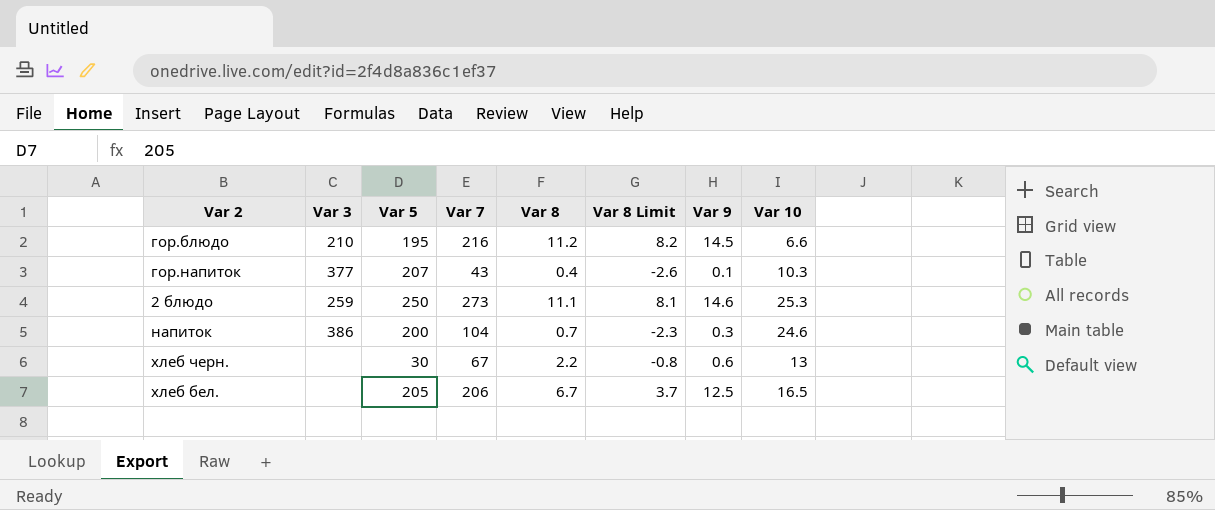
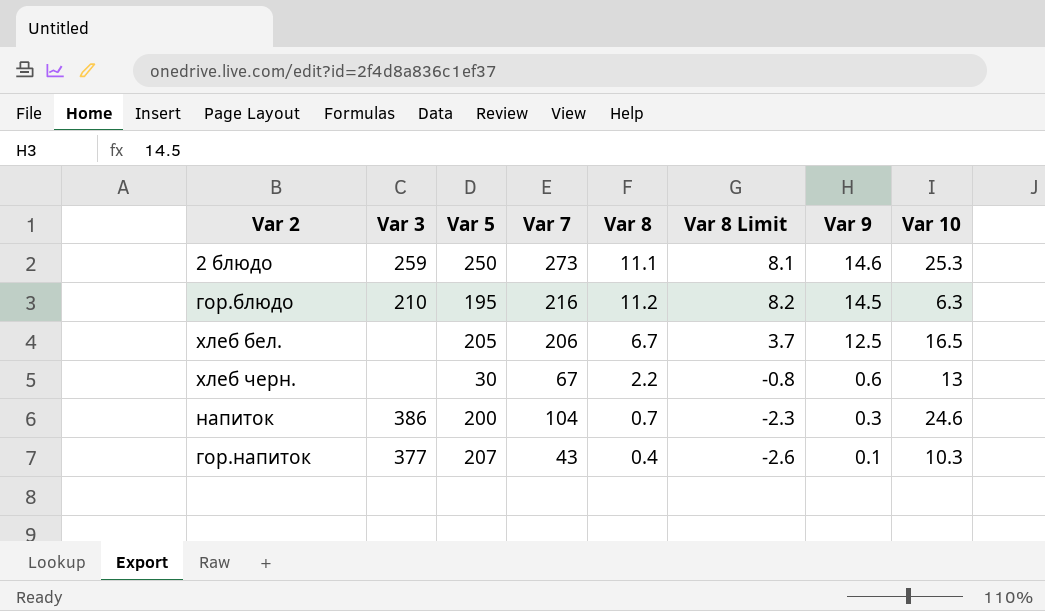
row order: none -> Var 9 descending
гор.блюдо | Var 10: 6.6 -> 6.3

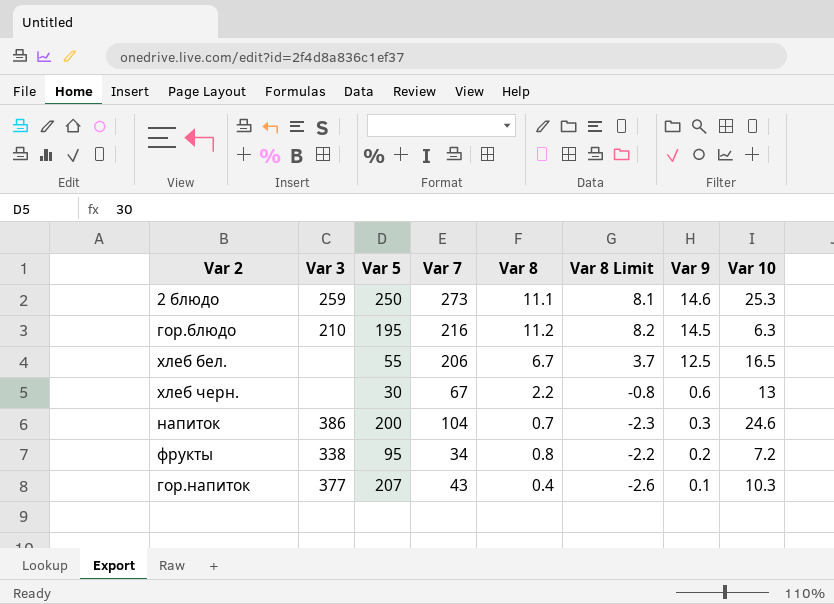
хлеб бел. | Var 5: 205 -> 55
row фрукты: none -> 338 | 95 | 34 | 0.8 | -2.2 | 0.2 | 7.2

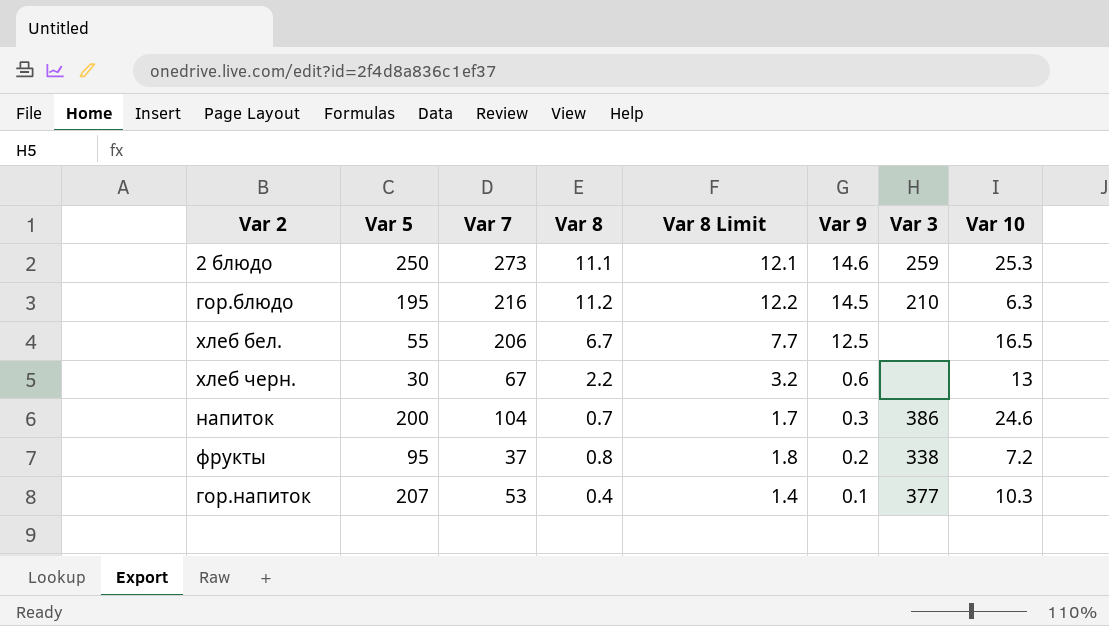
column Var 8 Limit | formula: [Var 8] - 3 -> [Var 8] + 1
column Var 3 | position: 2 -> 7
фрукты | Var 7: 34 -> 37
гор.напиток | Var 7: 43 -> 53

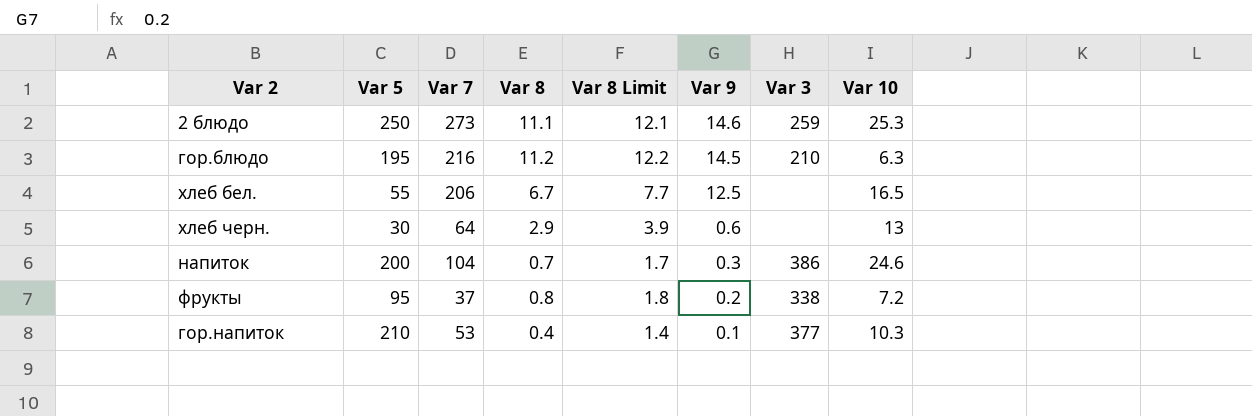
хлеб черн. | Var 7: 67 -> 64
хлеб черн. | Var 8: 2.2 -> 2.9
хлеб черн. | Var 8 Limit: 3.2 -> 3.9
гор.напиток | Var 5: 207 -> 210

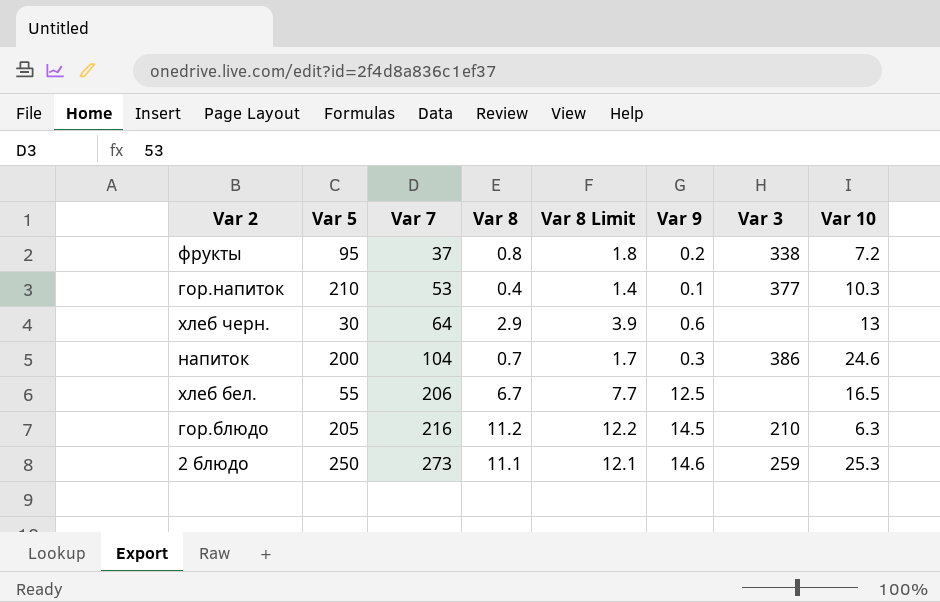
row order: Var 9 descending -> Var 7 ascending
гор.блюдо | Var 5: 195 -> 205

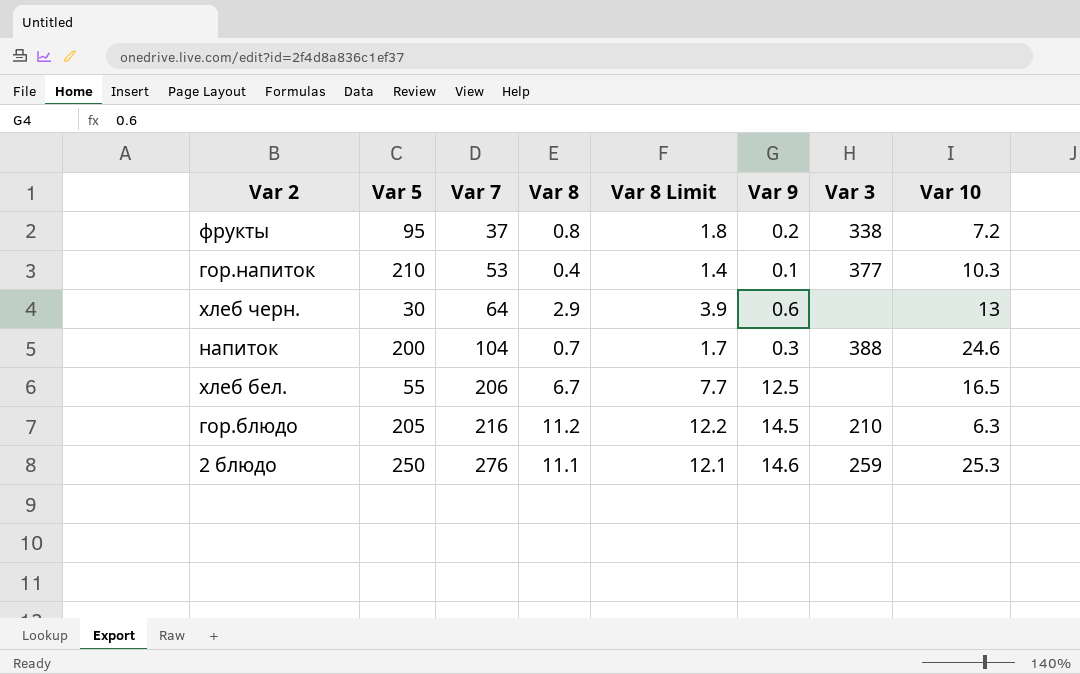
напиток | Var 3: 386 -> 388
2 блюдо | Var 7: 273 -> 276

